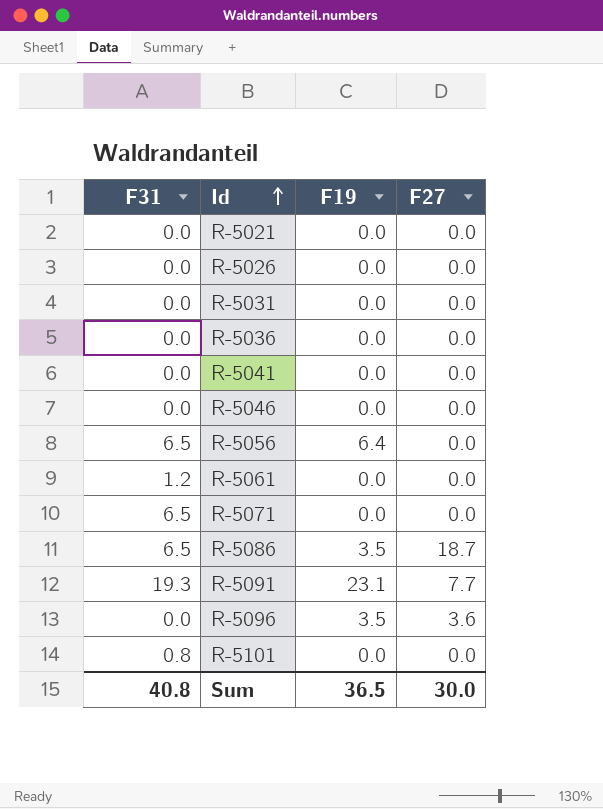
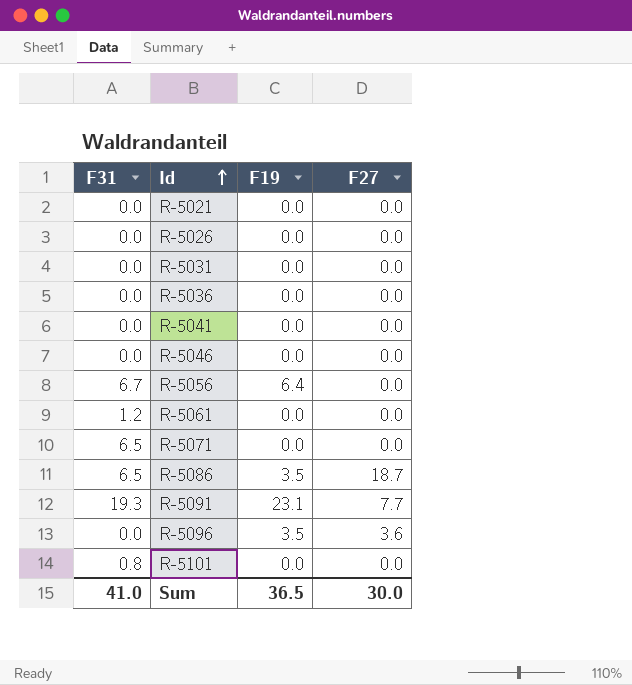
R-5056 | F31: 6.5 -> 6.7
Sum | F31: 40.8 -> 41.0

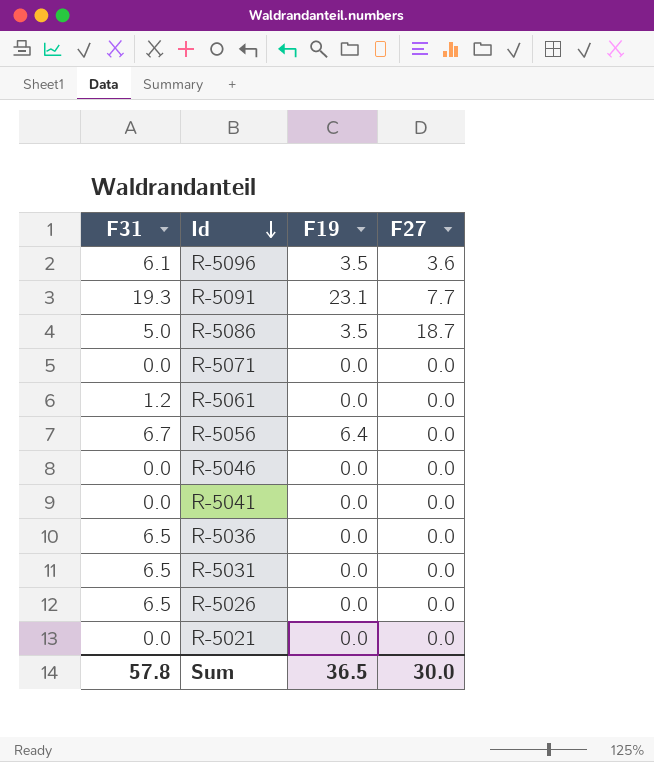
row order: Id ascending -> Id descending
row R-5101: 0.8 | 0.0 | 0.0 -> none
R-5096 | F31: 0.0 -> 6.1
R-5086 | F31: 6.5 -> 5.0
R-5071 | F31: 6.5 -> 0.0
R-5036 | F31: 0.0 -> 6.5
R-5031 | F31: 0.0 -> 6.5
R-5026 | F31: 0.0 -> 6.5
Sum | F31: 41.0 -> 57.8

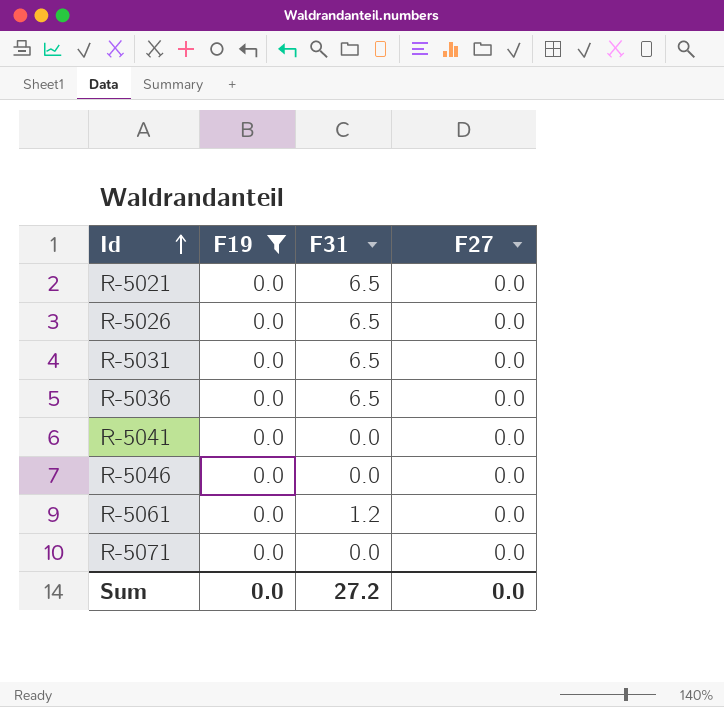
filter: none -> F19 = 0.0
row order: Id descending -> Id ascending
column F31 | position: 1 -> 3
R-5021 | F31: 0.0 -> 6.5
Sum | F19: 36.5 -> 0.0
Sum | F31: 57.8 -> 27.2
Sum | F27: 30.0 -> 0.0

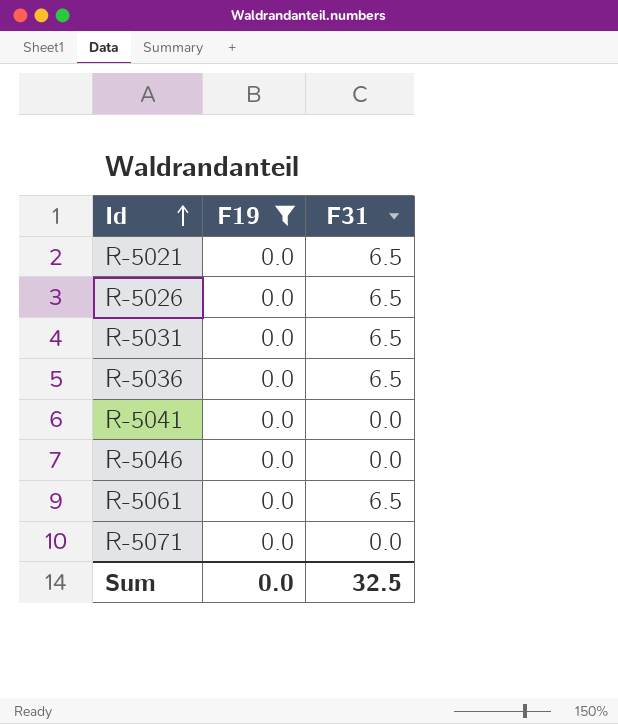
column F27 | position: 4 -> none
R-5061 | F31: 1.2 -> 6.5
Sum | F31: 27.2 -> 32.5

